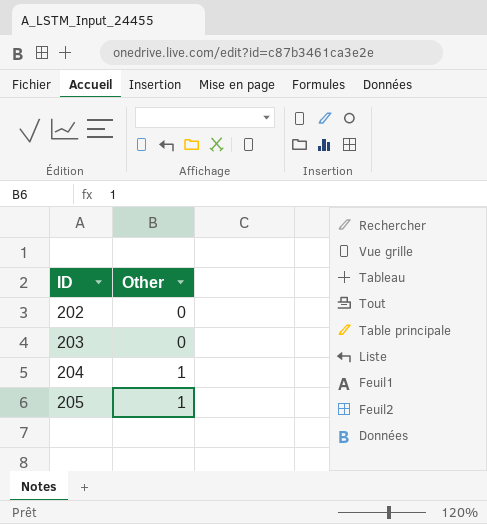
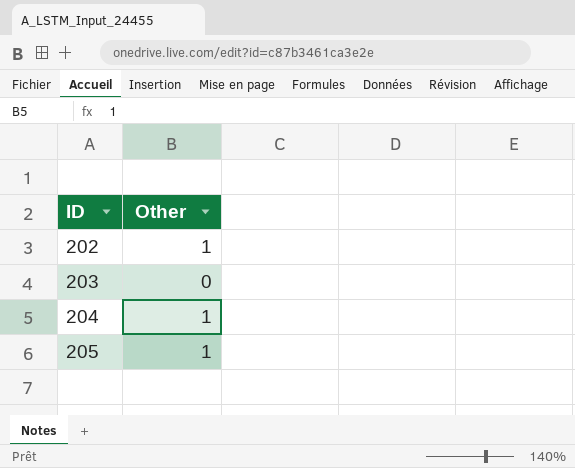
202 | Other: 0 -> 1

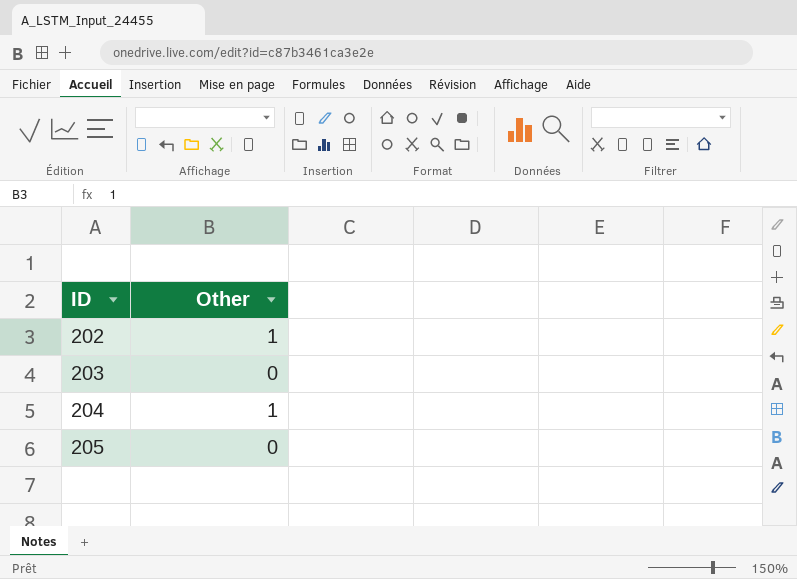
205 | Other: 1 -> 0

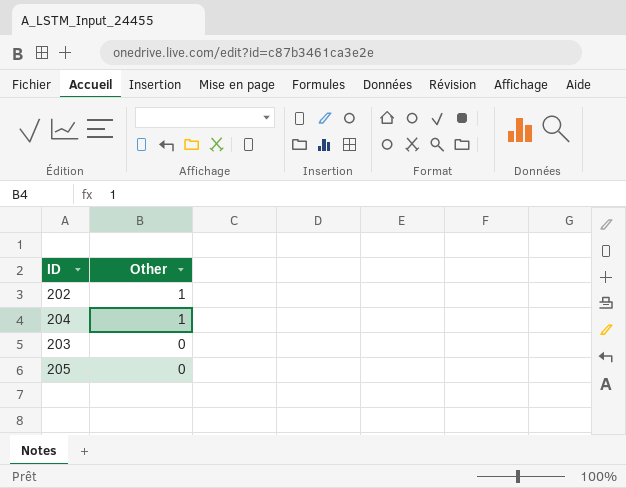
row order: ID ascending -> Other descending

